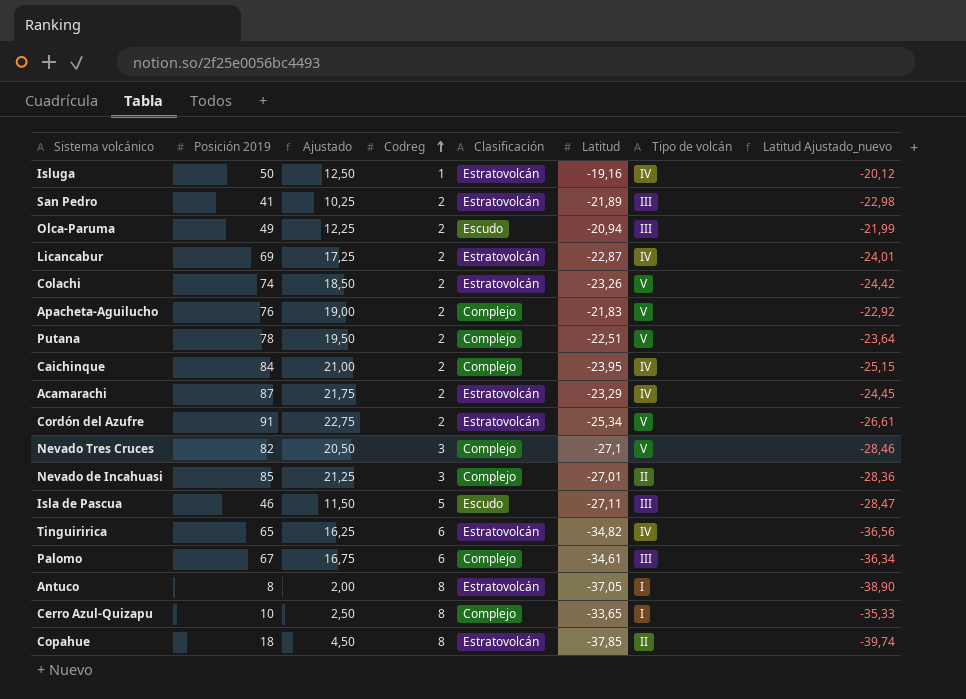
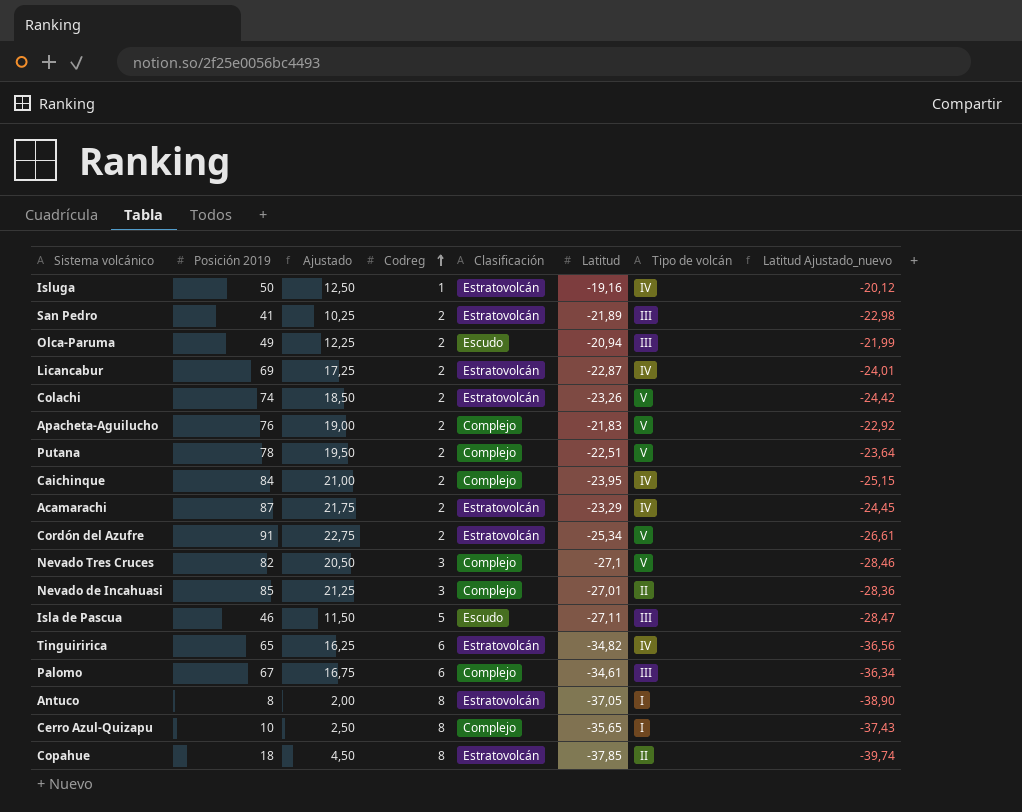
Cerro Azul-Quizapu | Latitud: -33,65 -> -35,65
Cerro Azul-Quizapu | Latitud Ajustado_nuevo: -35,33 -> -37,43

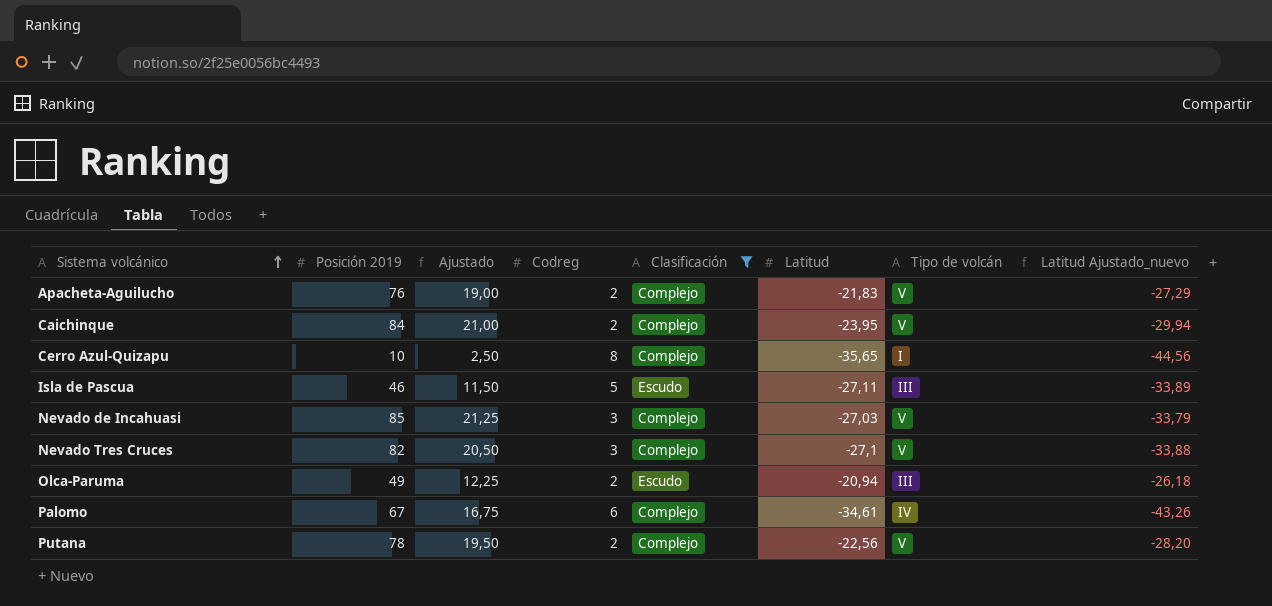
filter: none -> Clasificación != Estratovolcán
row order: Codreg ascending -> Sistema volcánico ascending
column Latitud Ajustado_nuevo | formula: [Latitud] * 1,05 -> [Latitud] * 1,25
Caichinque | Tipo de volcán: IV -> V
Nevado de Incahuasi | Latitud: -27,01 -> -27,03
Nevado de Incahuasi | Tipo de volcán: II -> V
Palomo | Tipo de volcán: III -> IV
Putana | Latitud: -22,51 -> -22,56

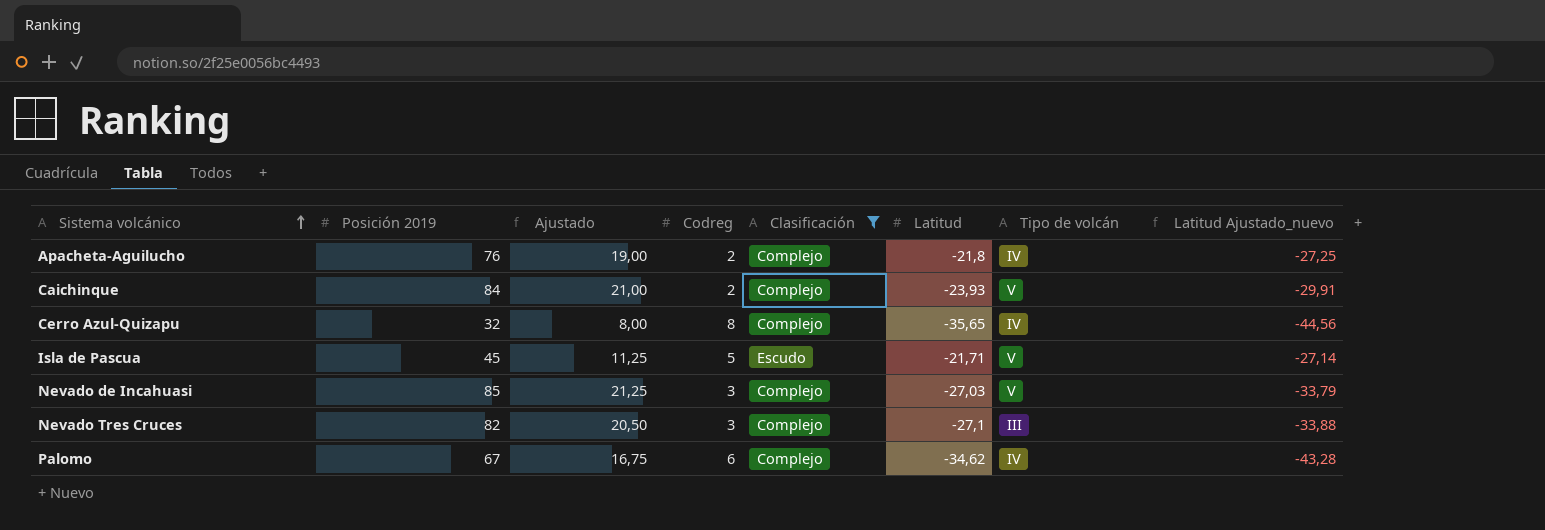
row Olca-Paruma: 49 | 12,25 | 2 | Escudo | -20,94 | III | -26,18 -> none
row Putana: 78 | 19,50 | 2 | Complejo | -22,56 | V | -28,20 -> none
Apacheta-Aguilucho | Latitud: -21,83 -> -21,8
Apacheta-Aguilucho | Tipo de volcán: V -> IV
Apacheta-Aguilucho | Latitud Ajustado_nuevo: -27,29 -> -27,25
Caichinque | Latitud: -23,95 -> -23,93
Caichinque | Latitud Ajustado_nuevo: -29,94 -> -29,91
Cerro Azul-Quizapu | Posición 2019: 10 -> 32
Cerro Azul-Quizapu | Ajustado: 2,50 -> 8,00
Cerro Azul-Quizapu | Tipo de volcán: I -> IV
Isla de Pascua | Posición 2019: 46 -> 45
Isla de Pascua | Ajustado: 11,50 -> 11,25
Isla de Pascua | Latitud: -27,11 -> -21,71
Isla de Pascua | Tipo de volcán: III -> V
Isla de Pascua | Latitud Ajustado_nuevo: -33,89 -> -27,14
Nevado Tres Cruces | Tipo de volcán: V -> III
Palomo | Latitud: -34,61 -> -34,62
Palomo | Latitud Ajustado_nuevo: -43,26 -> -43,28

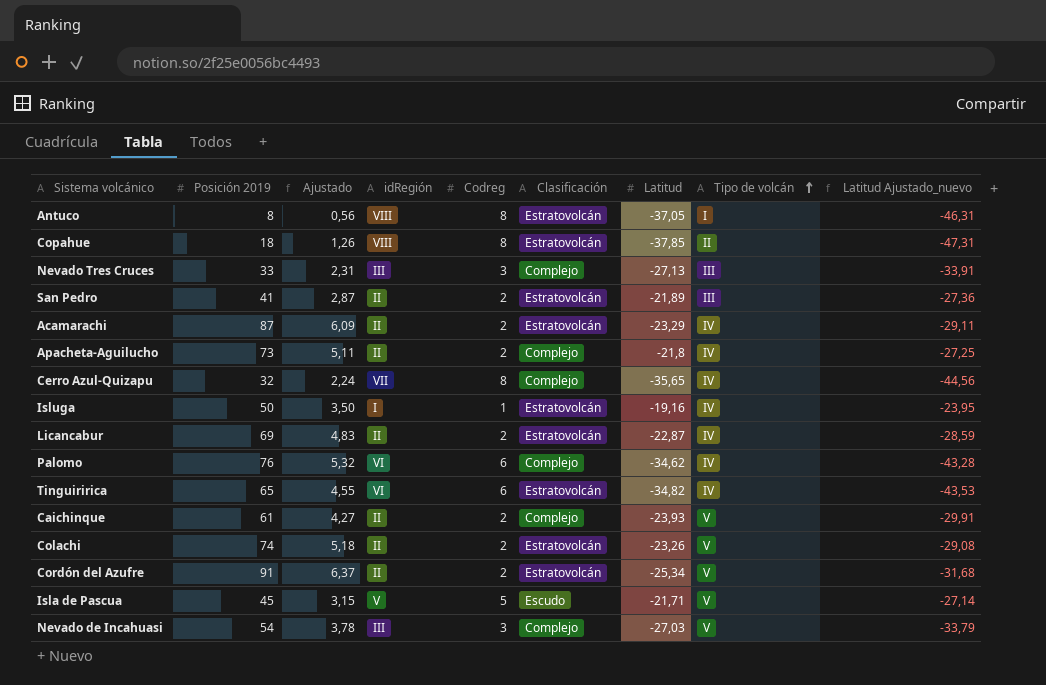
filter: Clasificación != Estratovolcán -> none
row order: Sistema volcánico ascending -> Tipo de volcán ascending
column Ajustado | formula: [Posición 2019] * 0,25 -> [Posición 2019] * 0,07
column idRegión | position: none -> 4
Nevado Tres Cruces | Posición 2019: 82 -> 33
Nevado Tres Cruces | Latitud: -27,1 -> -27,13
Nevado Tres Cruces | Latitud Ajustado_nuevo: -33,88 -> -33,91
Apacheta-Aguilucho | Posición 2019: 76 -> 73
Palomo | Posición 2019: 67 -> 76
Caichinque | Posición 2019: 84 -> 61
Nevado de Incahuasi | Posición 2019: 85 -> 54

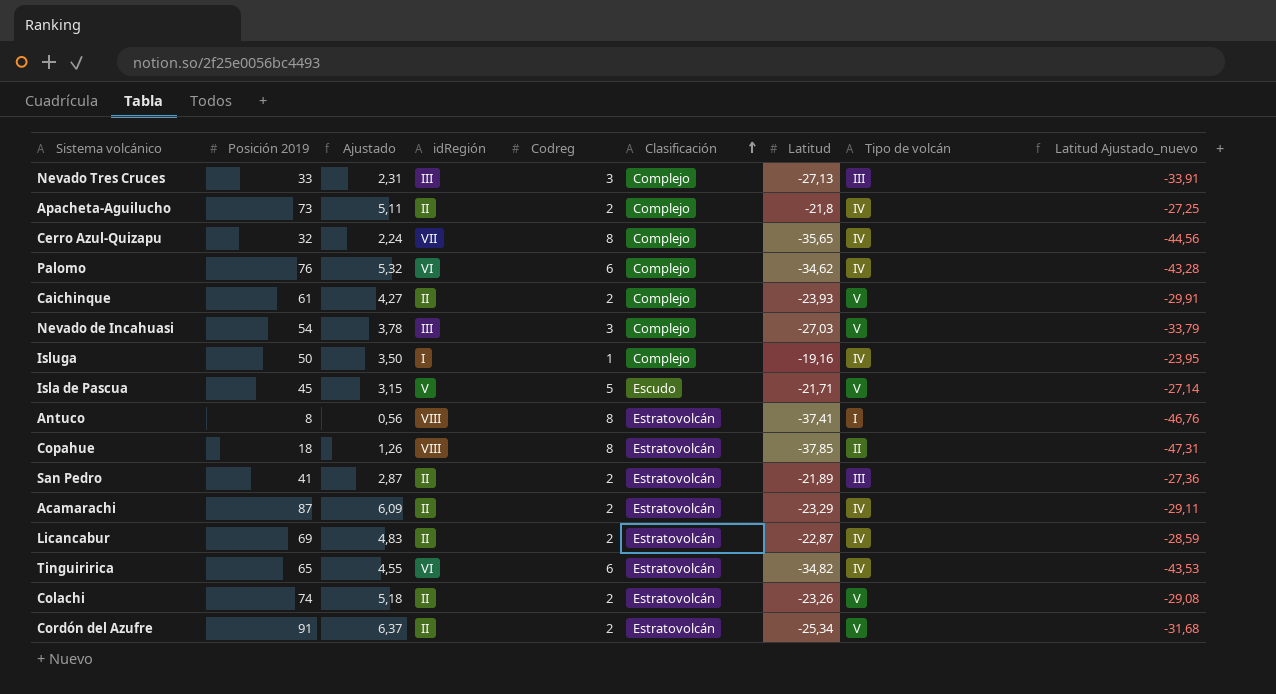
row order: Tipo de volcán ascending -> Clasificación ascending
Isluga | Clasificación: Estratovolcán -> Complejo
Antuco | Latitud: -37,05 -> -37,41
Antuco | Latitud Ajustado_nuevo: -46,31 -> -46,76

